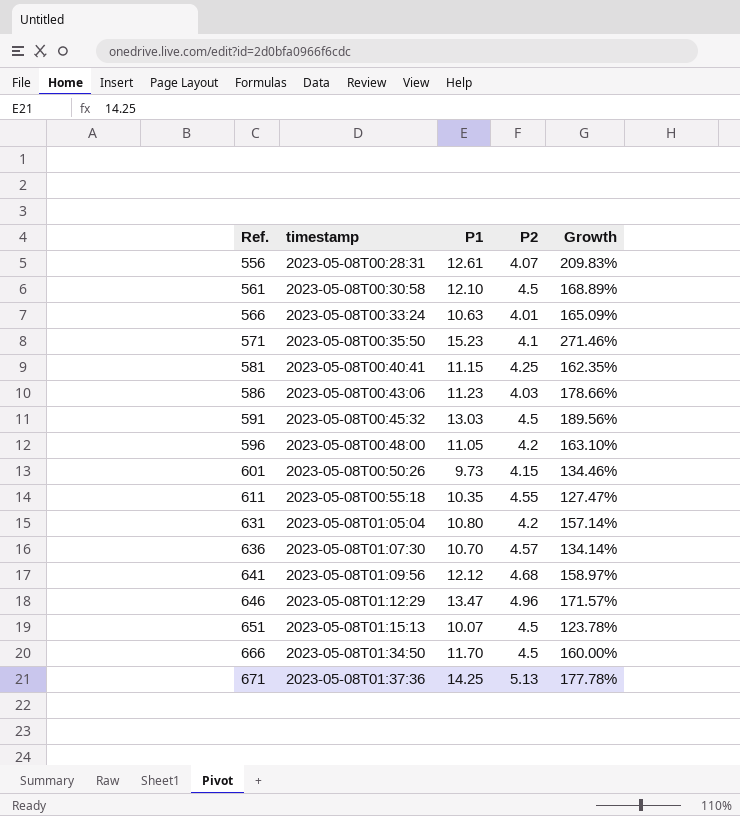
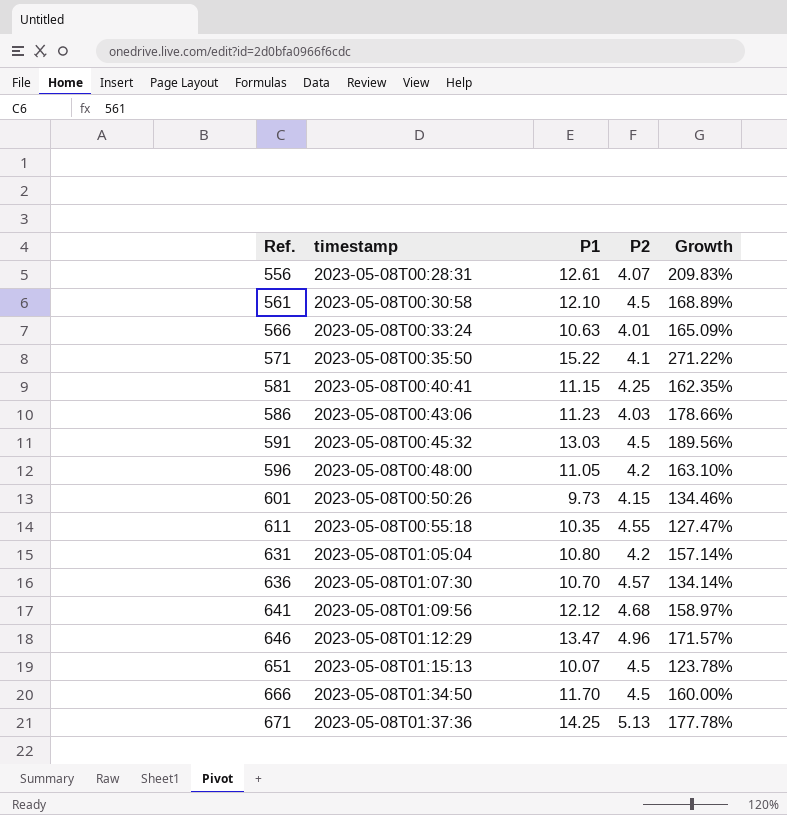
571 | P1: 15.23 -> 15.22
571 | Growth: 271.46% -> 271.22%

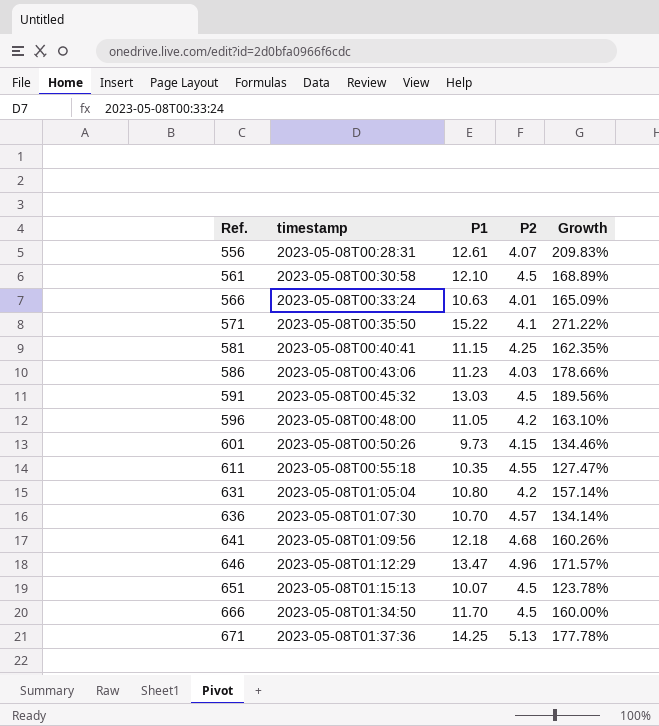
641 | P1: 12.12 -> 12.18
641 | Growth: 158.97% -> 160.26%

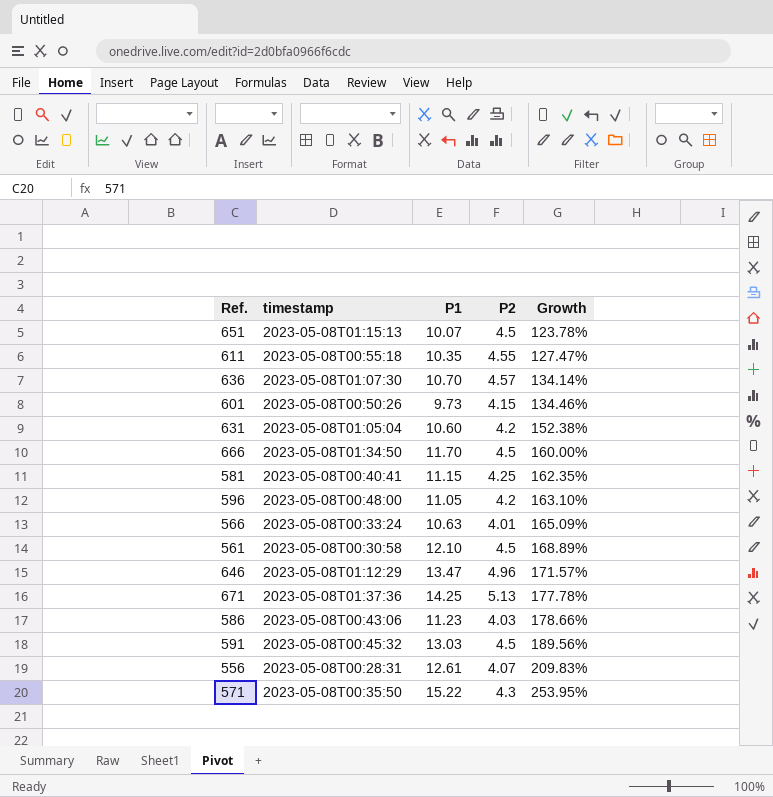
row order: Ref. ascending -> Growth ascending
row 641: 2023-05-08T01:09:56 | 12.18 | 4.68 | 160.26% -> none
631 | P1: 10.80 -> 10.60
631 | Growth: 157.14% -> 152.38%
571 | P2: 4.1 -> 4.3
571 | Growth: 271.22% -> 253.95%

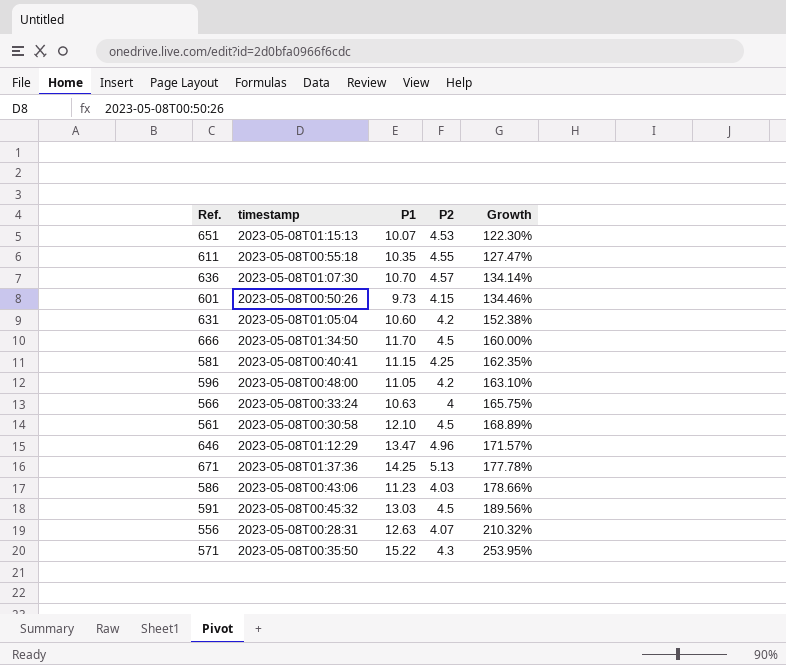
651 | P2: 4.5 -> 4.53
651 | Growth: 123.78% -> 122.30%
566 | P2: 4.01 -> 4
566 | Growth: 165.09% -> 165.75%
556 | P1: 12.61 -> 12.63
556 | Growth: 209.83% -> 210.32%

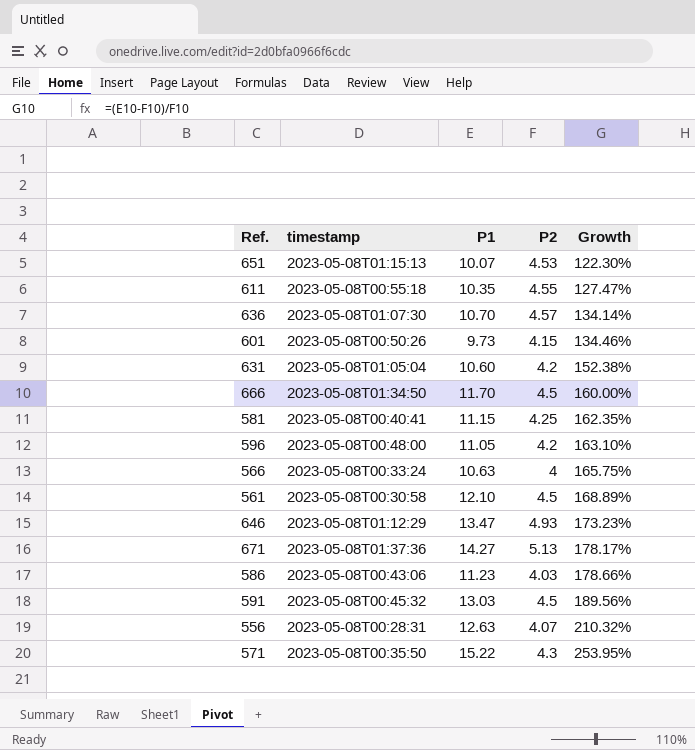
646 | P2: 4.96 -> 4.93
646 | Growth: 171.57% -> 173.23%
671 | P1: 14.25 -> 14.27
671 | Growth: 177.78% -> 178.17%

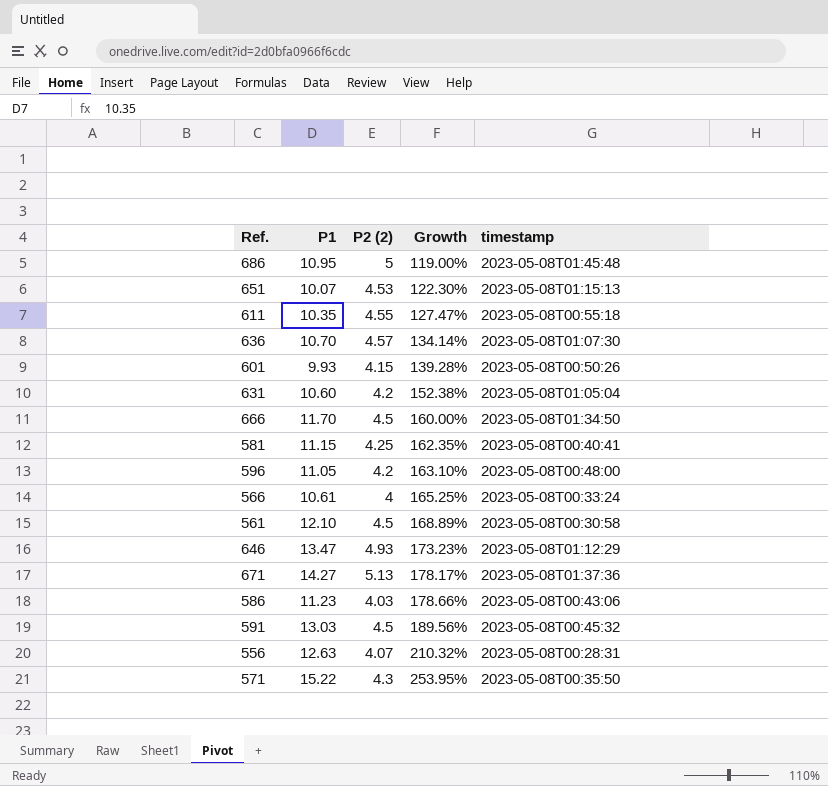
column name: P2 -> P2 (2)
column timestamp | position: 2 -> 5
row 686: none -> 10.95 | 5 | 119.00% | 2023-05-08T01:45:48
601 | P1: 9.73 -> 9.93
601 | Growth: 134.46% -> 139.28%
566 | P1: 10.63 -> 10.61
566 | Growth: 165.75% -> 165.25%

